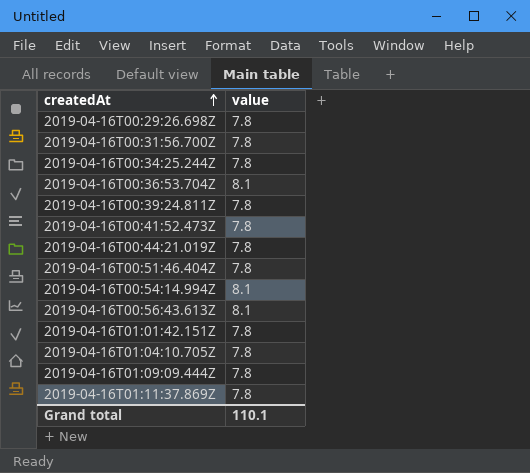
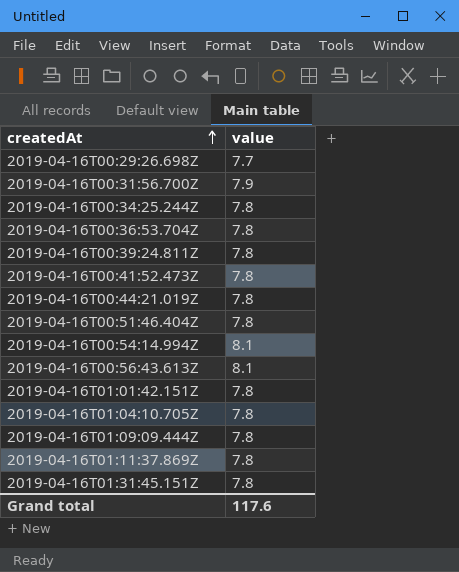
2019-04-16T00:29:26.698Z | value: 7.8 -> 7.7
2019-04-16T00:31:56.700Z | value: 7.8 -> 7.9
2019-04-16T00:36:53.704Z | value: 8.1 -> 7.8
row 2019-04-16T01:31:45.151Z: none -> 7.8
Grand total | value: 110.1 -> 117.6

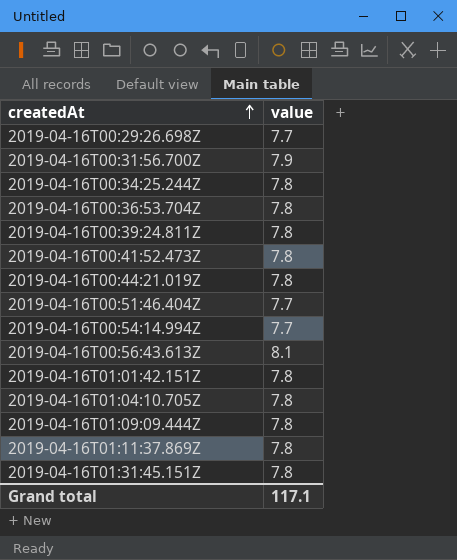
2019-04-16T00:51:46.404Z | value: 7.8 -> 7.7
2019-04-16T00:54:14.994Z | value: 8.1 -> 7.7
Grand total | value: 117.6 -> 117.1

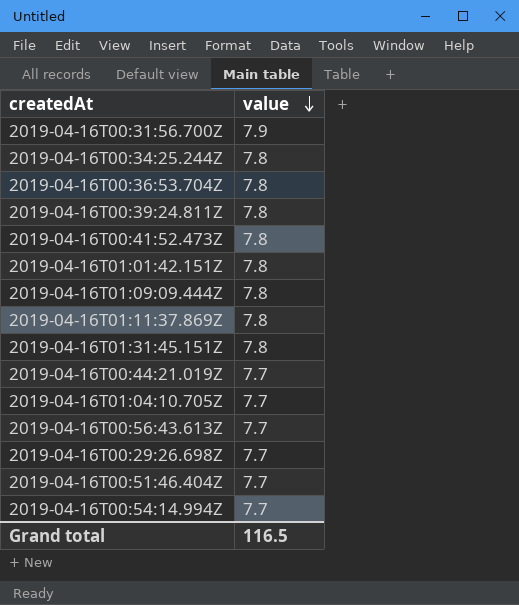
row order: createdAt ascending -> value descending
2019-04-16T00:44:21.019Z | value: 7.8 -> 7.7
2019-04-16T01:04:10.705Z | value: 7.8 -> 7.7
2019-04-16T00:56:43.613Z | value: 8.1 -> 7.7
Grand total | value: 117.1 -> 116.5

